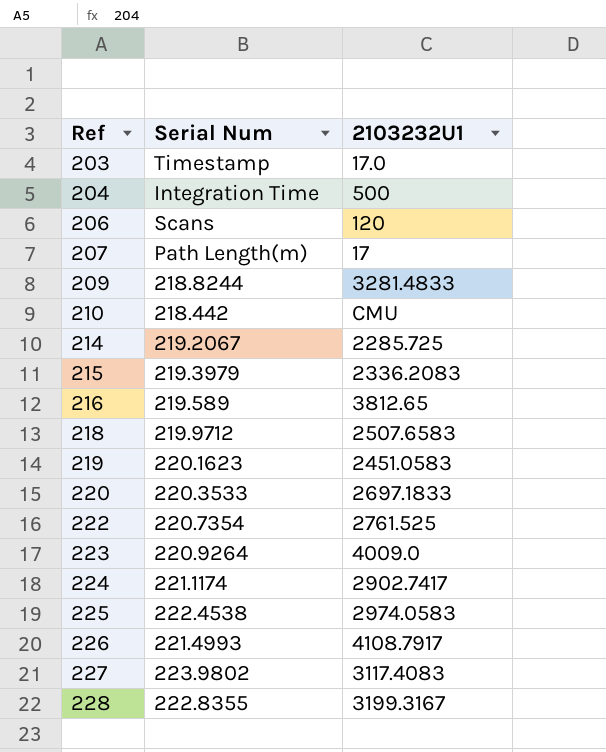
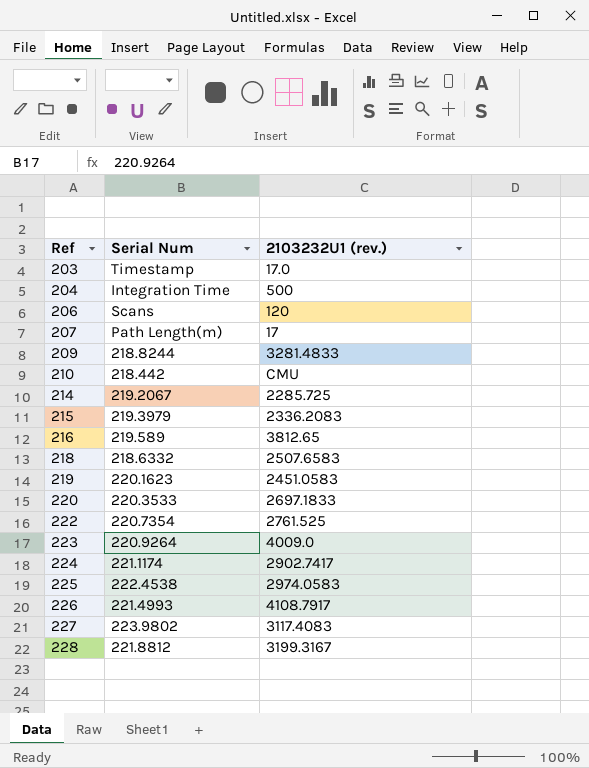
column name: 2103232U1 -> 2103232U1 (rev.)
218 | Serial Num: 219.9712 -> 218.6332
228 | Serial Num: 222.8355 -> 221.8812

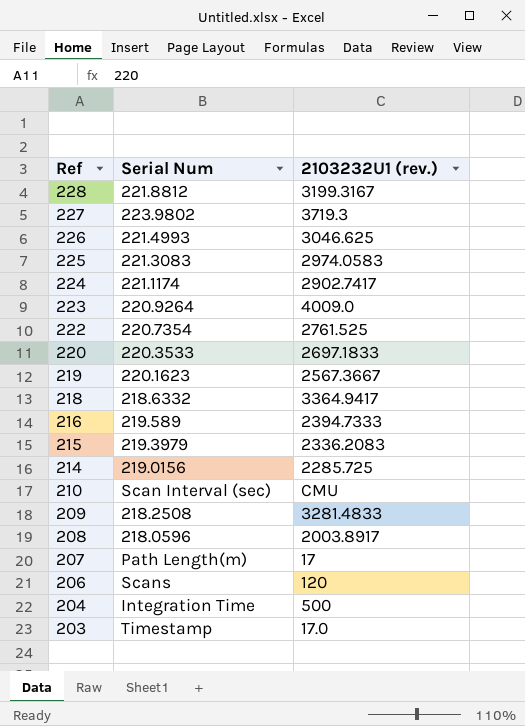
row order: Ref ascending -> Ref descending
227 | 2103232U1 (rev.): 3117.4083 -> 3719.3
226 | 2103232U1 (rev.): 4108.7917 -> 3046.625
225 | Serial Num: 222.4538 -> 221.3083
219 | 2103232U1 (rev.): 2451.0583 -> 2567.3667
218 | 2103232U1 (rev.): 2507.6583 -> 3364.9417
216 | 2103232U1 (rev.): 3812.65 -> 2394.7333
214 | Serial Num: 219.2067 -> 219.0156
210 | Serial Num: 218.442 -> Scan Interval (sec)
209 | Serial Num: 218.8244 -> 218.2508
row 208: none -> 218.0596 | 2003.8917

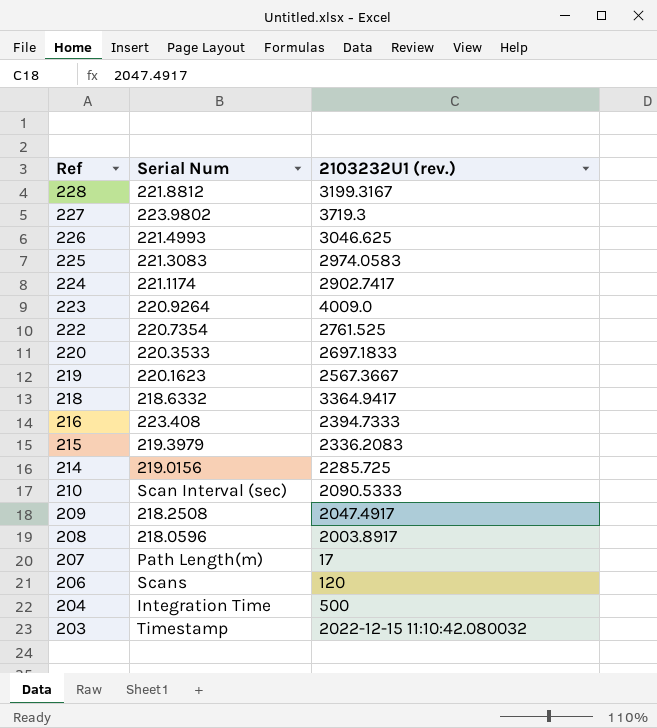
216 | Serial Num: 219.589 -> 223.408
210 | 2103232U1 (rev.): CMU -> 2090.5333
209 | 2103232U1 (rev.): 3281.4833 -> 2047.4917
203 | 2103232U1 (rev.): 17.0 -> 2022-12-15 11:10:42.080032

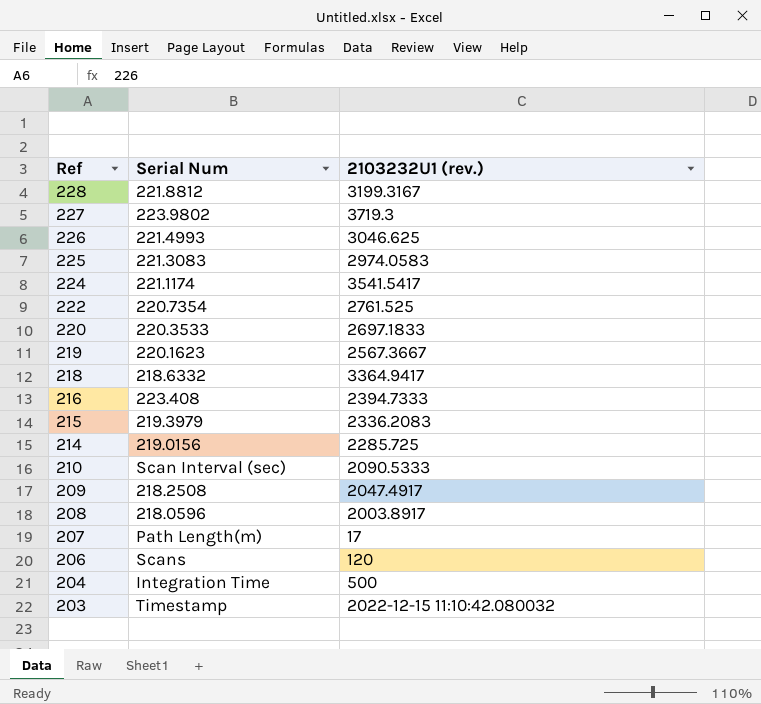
row 223: 220.9264 | 4009.0 -> none
224 | 2103232U1 (rev.): 2902.7417 -> 3541.5417

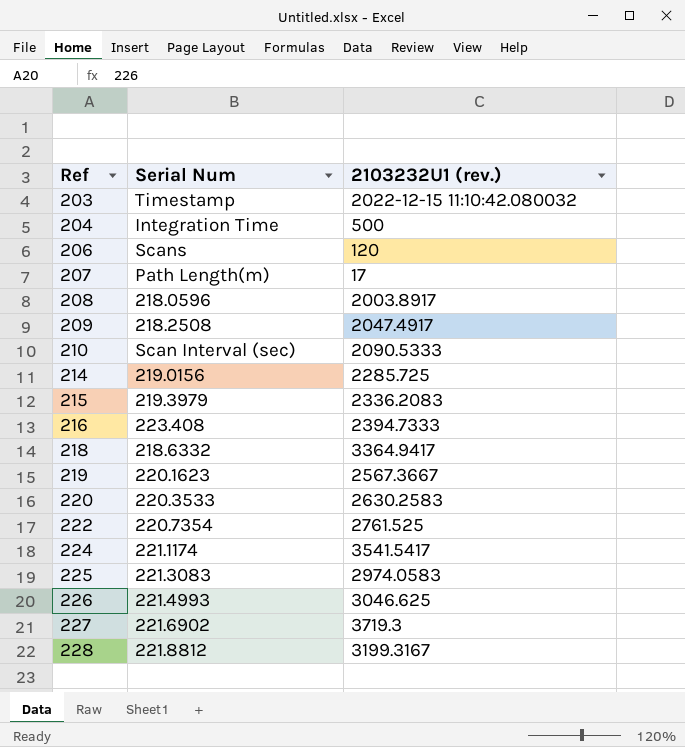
row order: Ref descending -> Ref ascending
220 | 2103232U1 (rev.): 2697.1833 -> 2630.2583
227 | Serial Num: 223.9802 -> 221.6902

